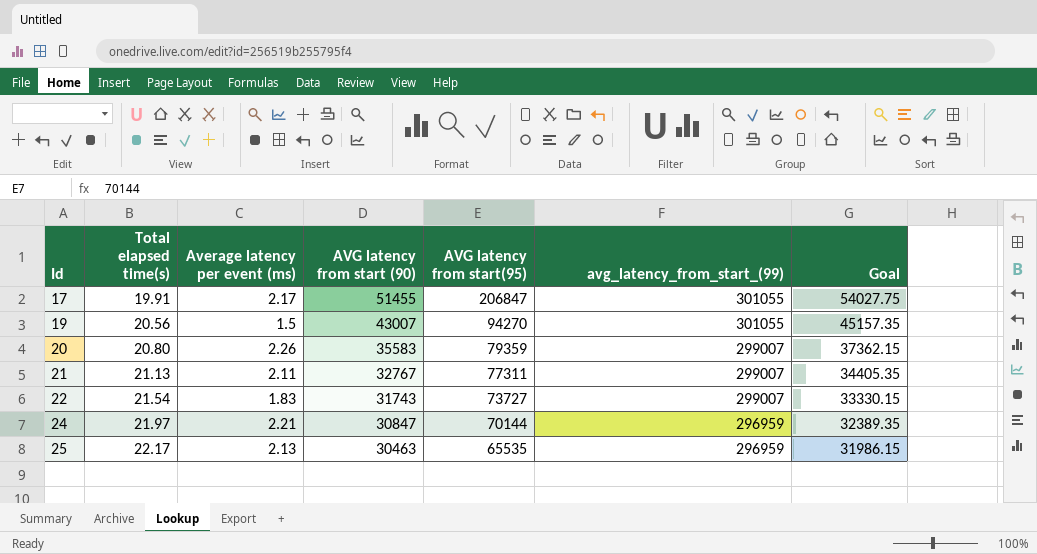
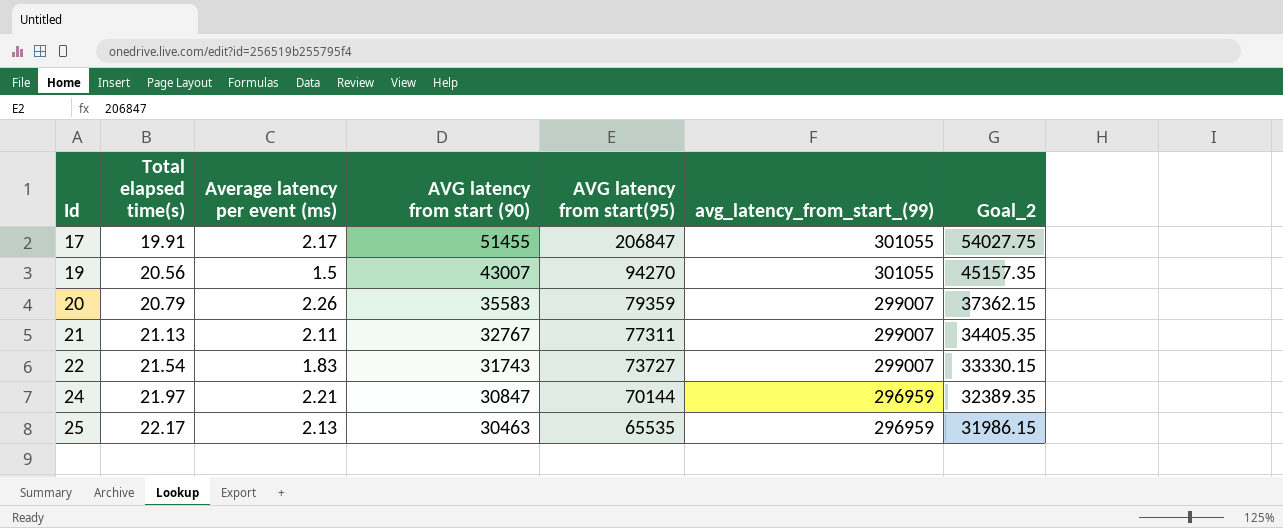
column name: Goal -> Goal_2
20 | Total elapsed time(s): 20.80 -> 20.79

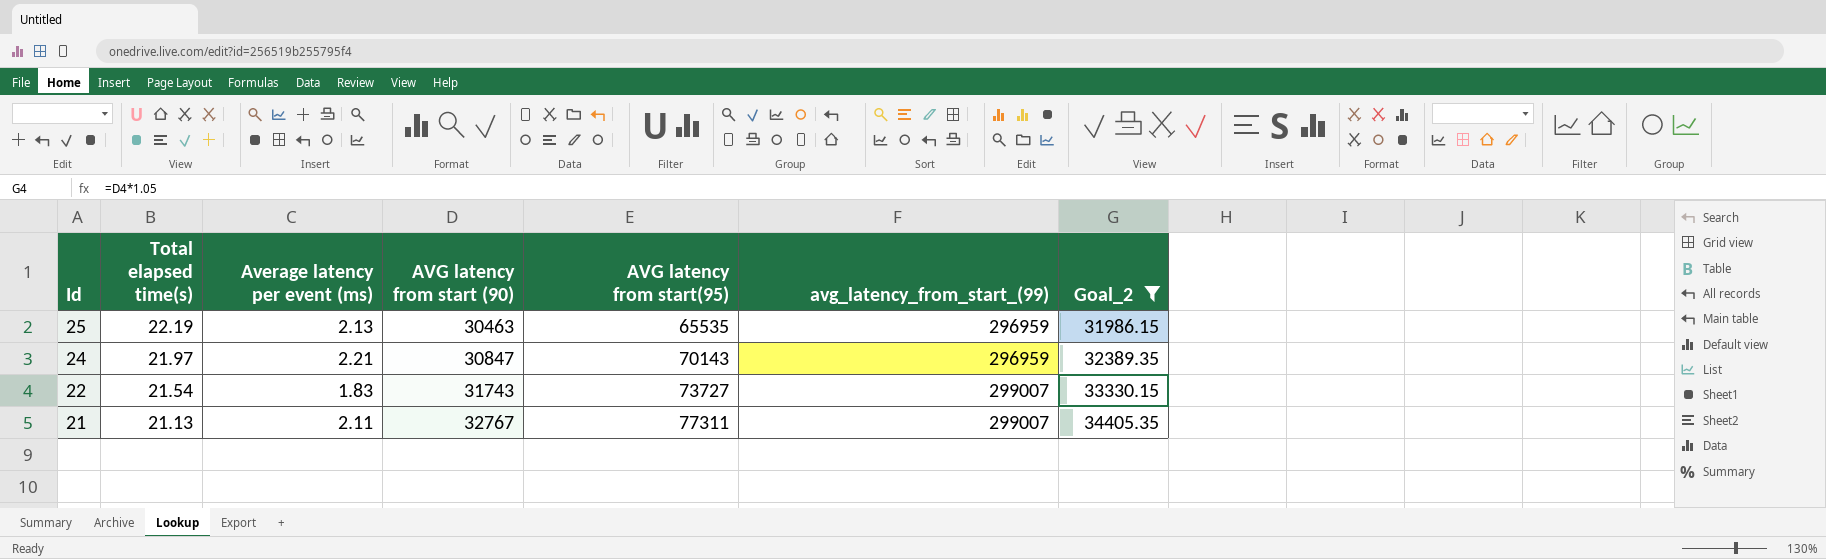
filter: none -> Goal_2 <= 34405.35
row order: Id ascending -> Id descending
25 | Total elapsed time(s): 22.17 -> 22.19
24 | AVG latency from start(95): 70144 -> 70143

